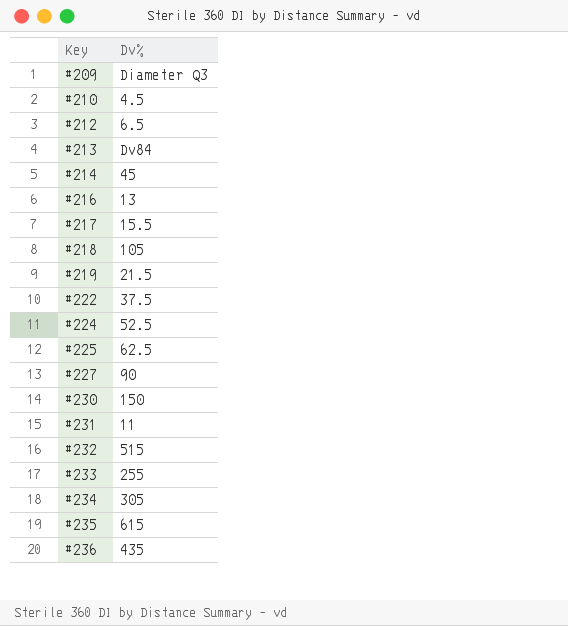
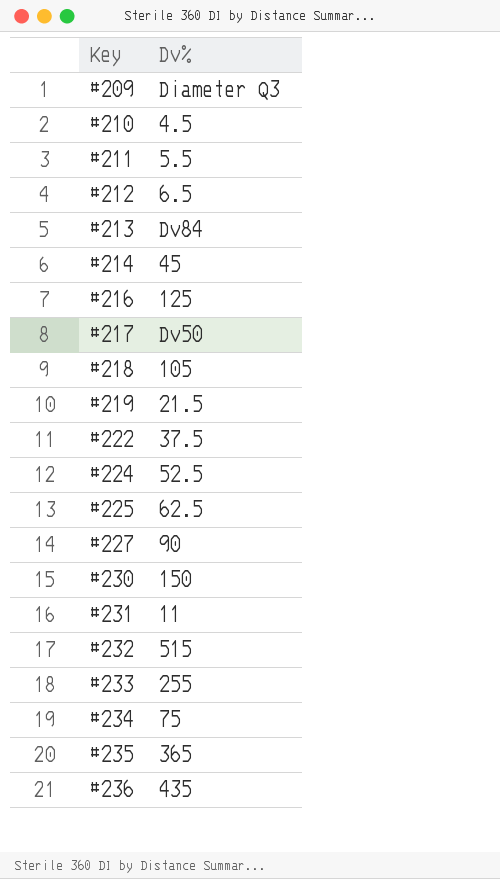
row #211: none -> 5.5
#216 | Dv%: 13 -> 125
#217 | Dv%: 15.5 -> Dv50
#234 | Dv%: 305 -> 75
#235 | Dv%: 615 -> 365

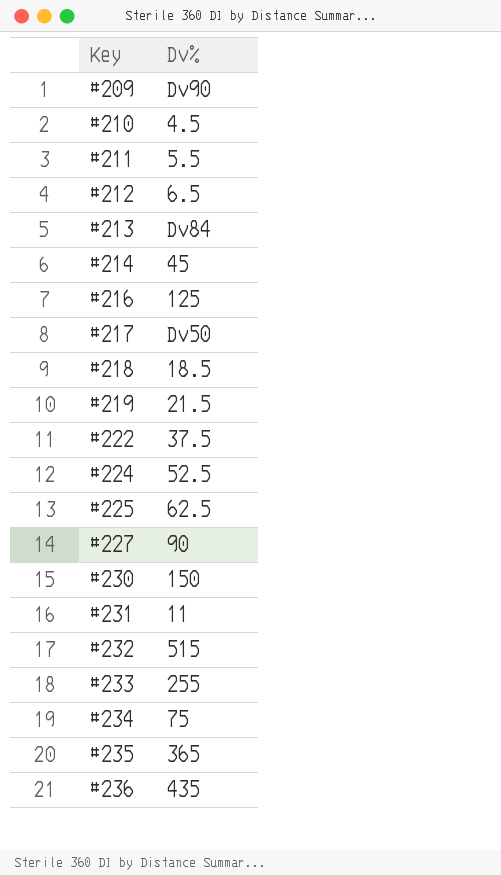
#209 | Dv%: Diameter Q3 -> Dv90
#218 | Dv%: 105 -> 18.5

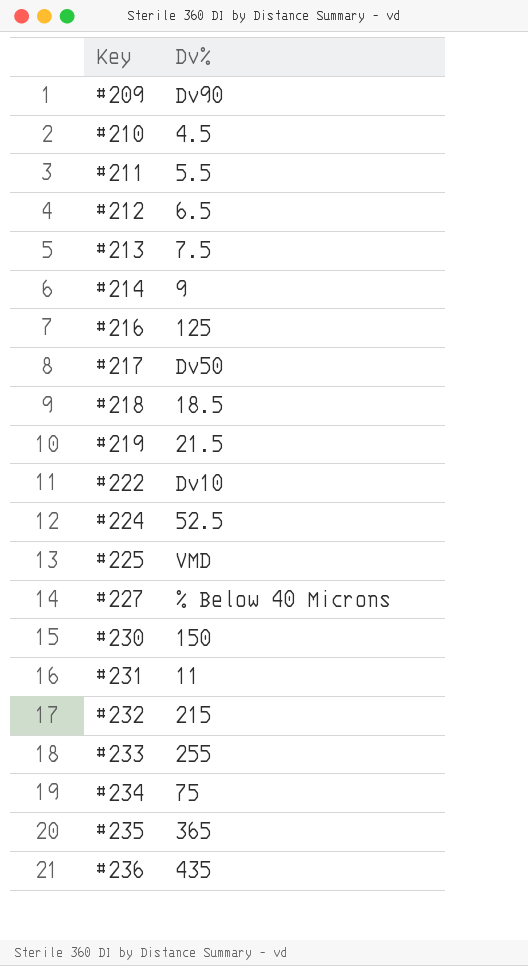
#213 | Dv%: Dv84 -> 7.5
#214 | Dv%: 45 -> 9
#222 | Dv%: 37.5 -> Dv10
#225 | Dv%: 62.5 -> VMD
#227 | Dv%: 90 -> % Below 40 Microns
#232 | Dv%: 515 -> 215

